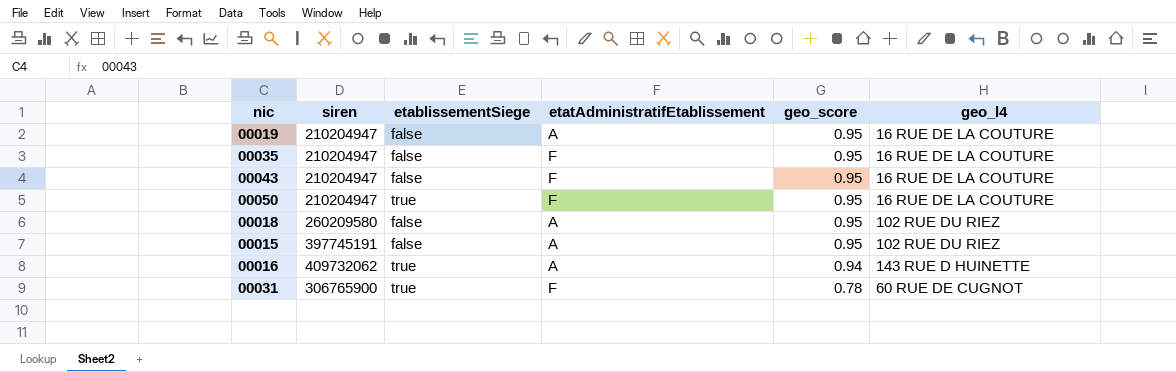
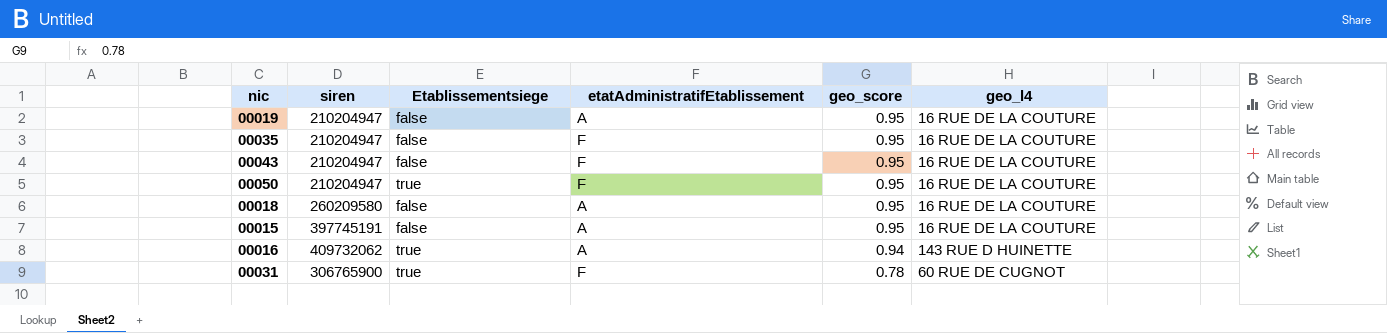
column name: etablissementSiege -> Etablissementsiege
00018 | geo_l4: 102 RUE DU RIEZ -> 16 RUE DE LA COUTURE
00015 | geo_l4: 102 RUE DU RIEZ -> 16 RUE DE LA COUTURE

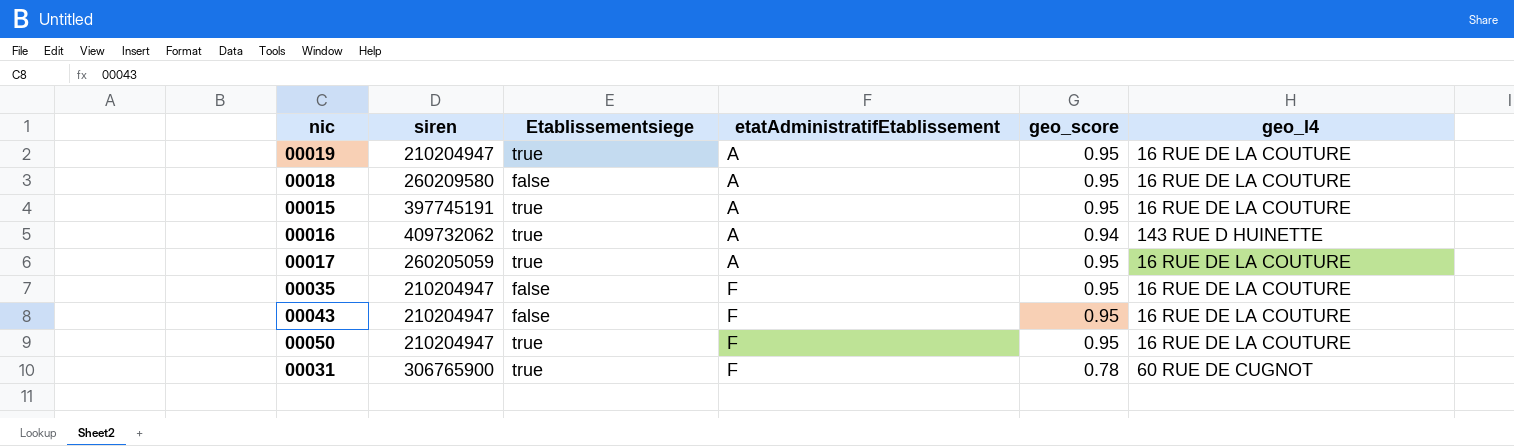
row order: geo_score descending -> etatAdministratifEtablissement ascending
00019 | Etablissementsiege: false -> true
00015 | Etablissementsiege: false -> true
row 00017: none -> 260205059 | true | A | 0.95 | 16 RUE DE LA COUTURE

